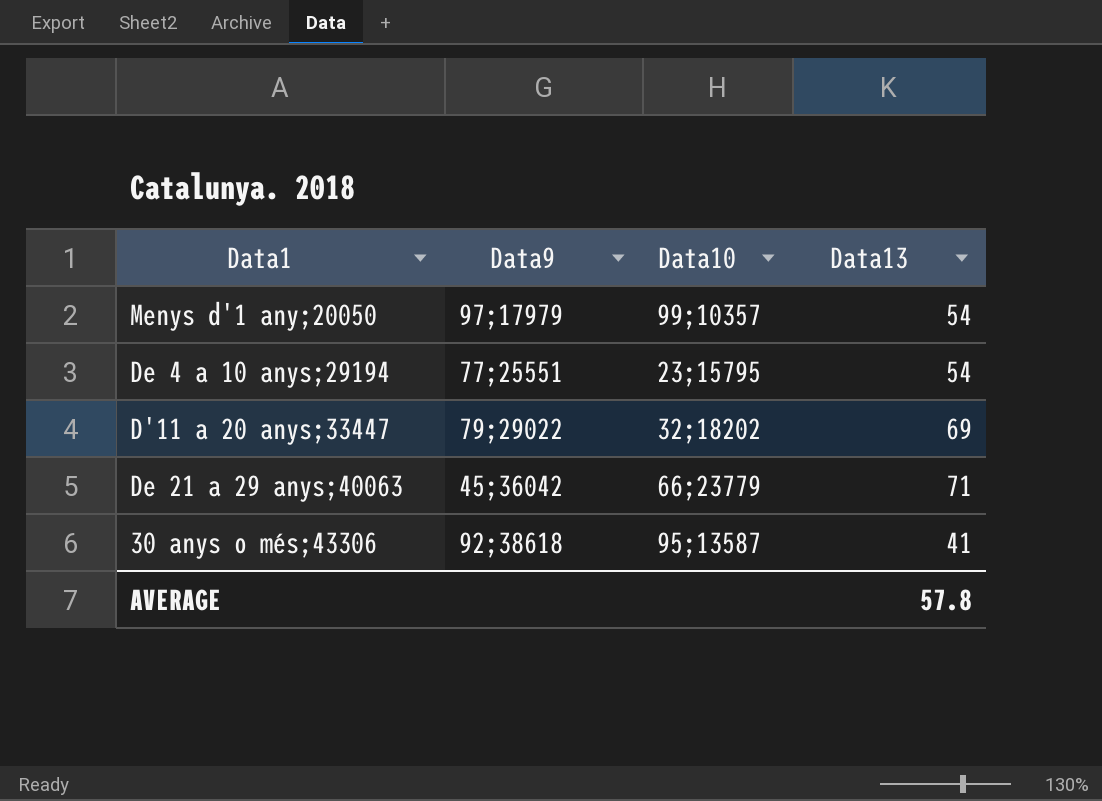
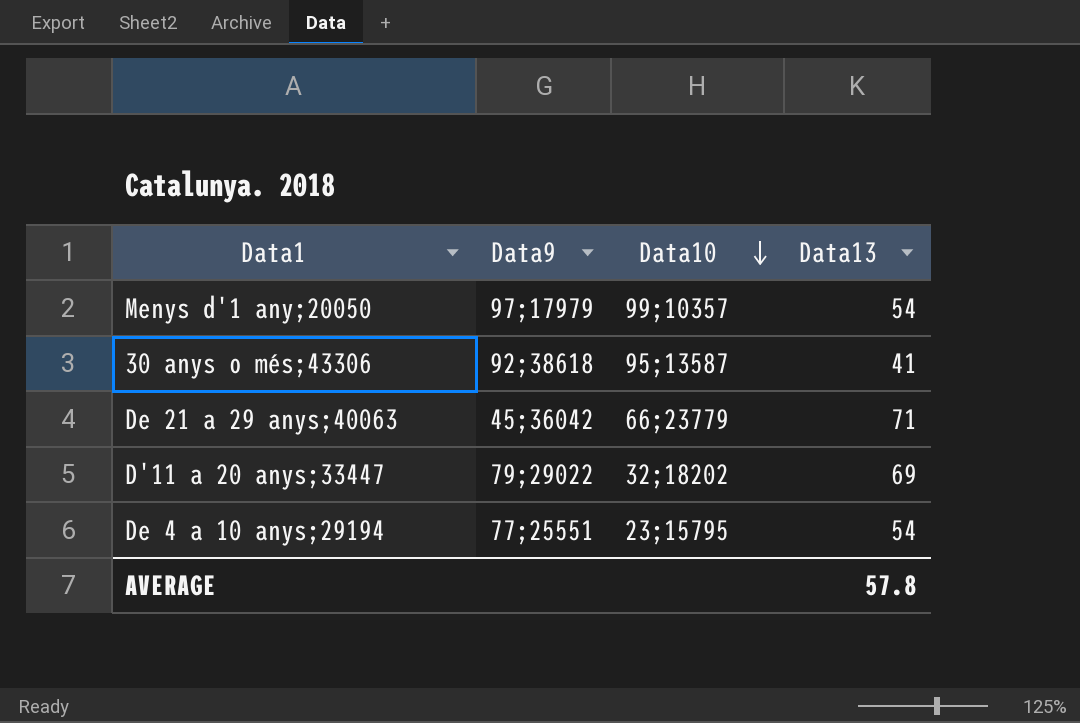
row order: none -> Data10 descending

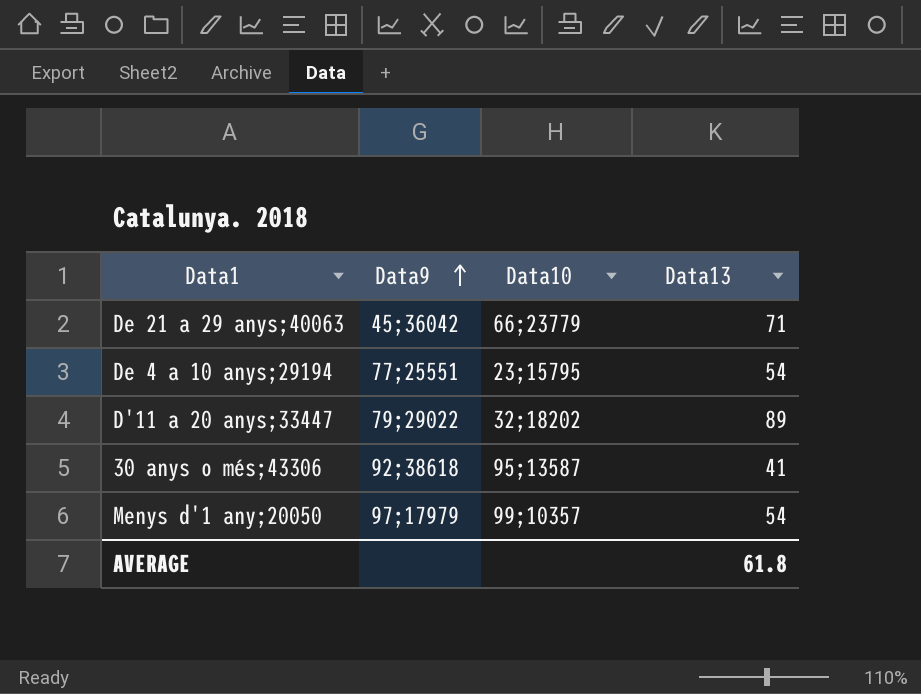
row order: Data10 descending -> Data9 ascending
D'11 a 20 anys;33447 | Data13: 69 -> 89
AVERAGE | Data13: 57.8 -> 61.8

